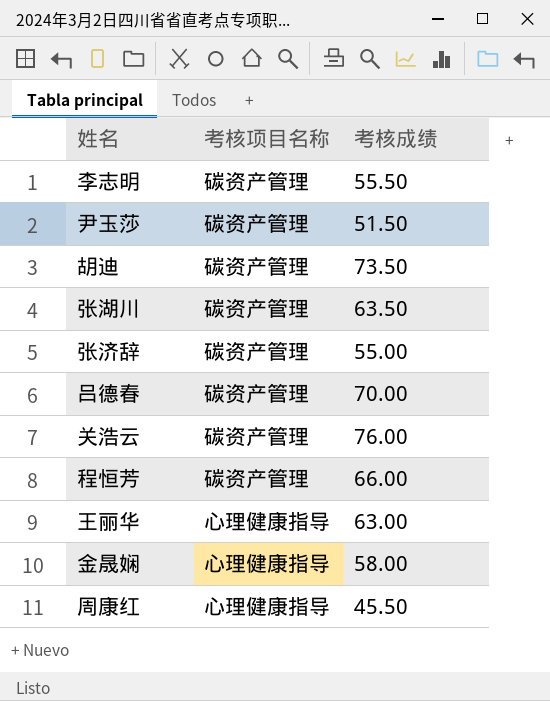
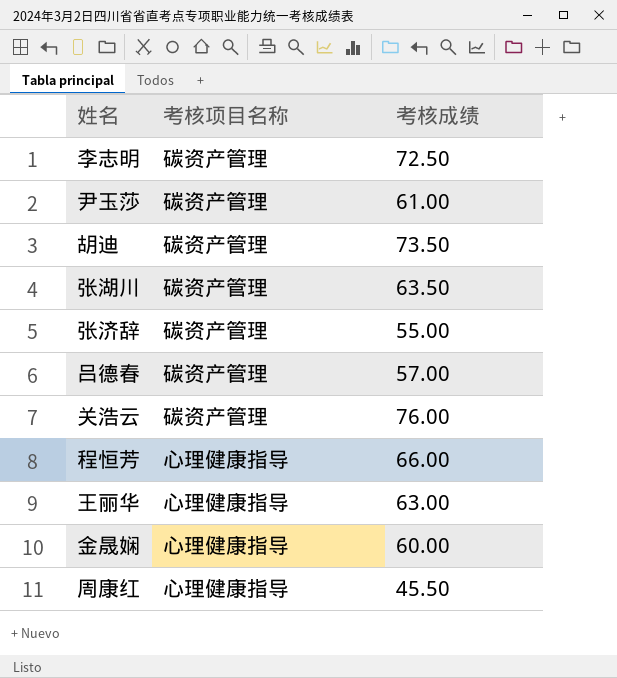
李志明 | 考核成绩: 55.50 -> 72.50
尹玉莎 | 考核成绩: 51.50 -> 61.00
吕德春 | 考核成绩: 70.00 -> 57.00
程恒芳 | 考核项目名称: 碳资产管理 -> 心理健康指导
金晟娴 | 考核成绩: 58.00 -> 60.00

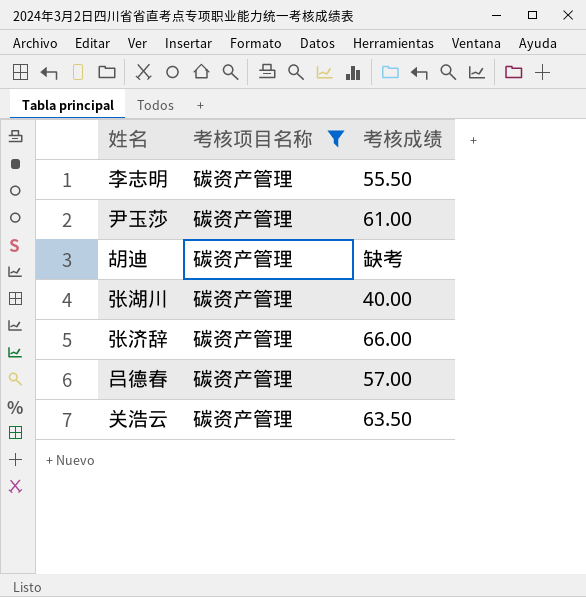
filter: none -> 考核项目名称 = 碳资产管理
李志明 | 考核成绩: 72.50 -> 55.50
胡迪 | 考核成绩: 73.50 -> 缺考
张湖川 | 考核成绩: 63.50 -> 40.00
张济辞 | 考核成绩: 55.00 -> 66.00
关浩云 | 考核成绩: 76.00 -> 63.50

